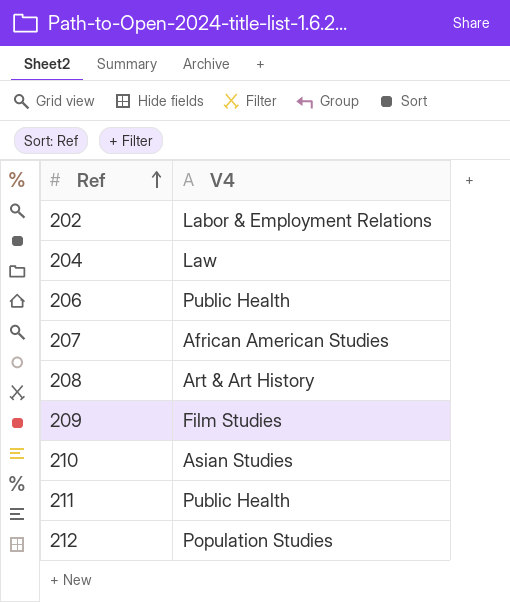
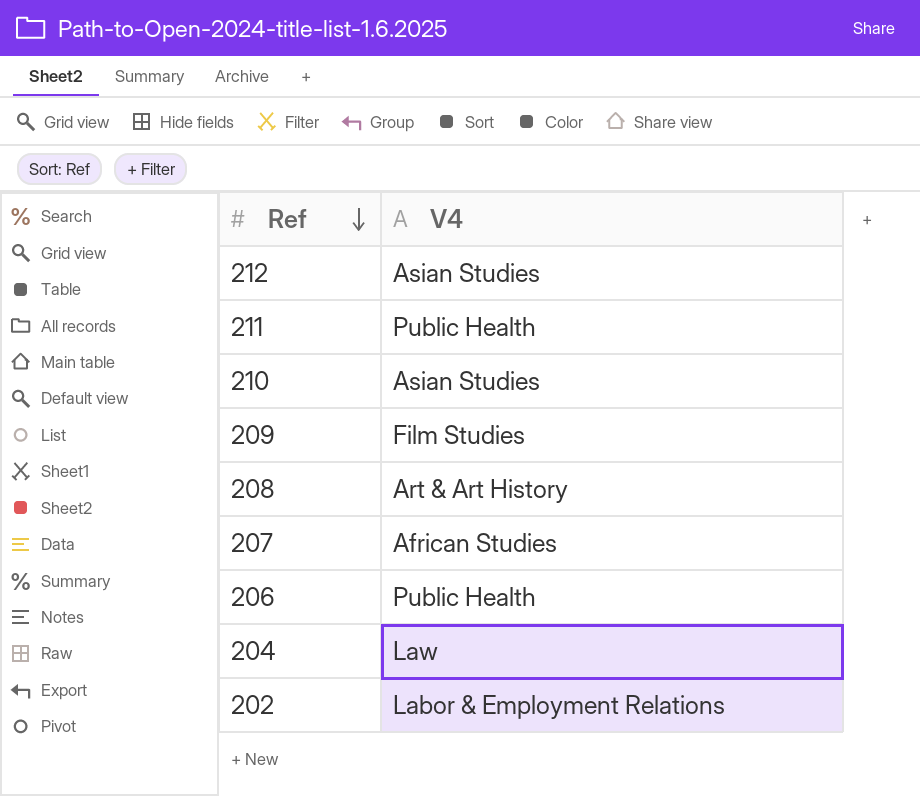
row order: Ref ascending -> Ref descending
212 | V4: Population Studies -> Asian Studies
207 | V4: African American Studies -> African Studies

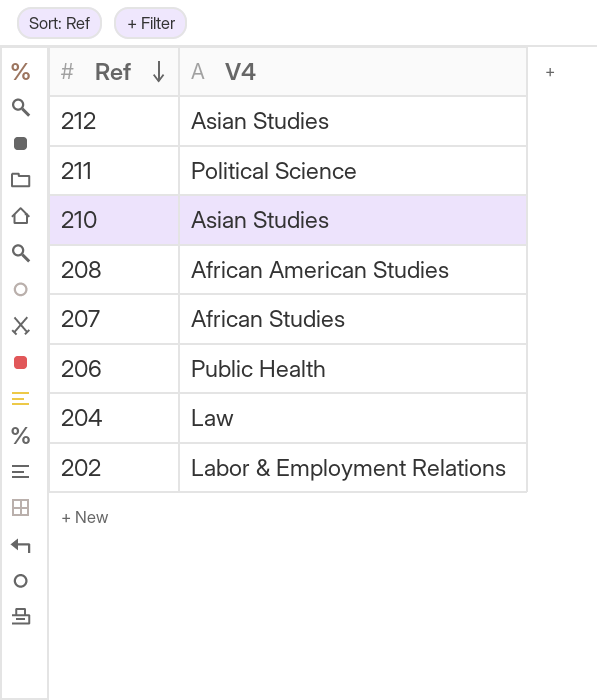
row 209: Film Studies -> none
211 | V4: Public Health -> Political Science
208 | V4: Art & Art History -> African American Studies

